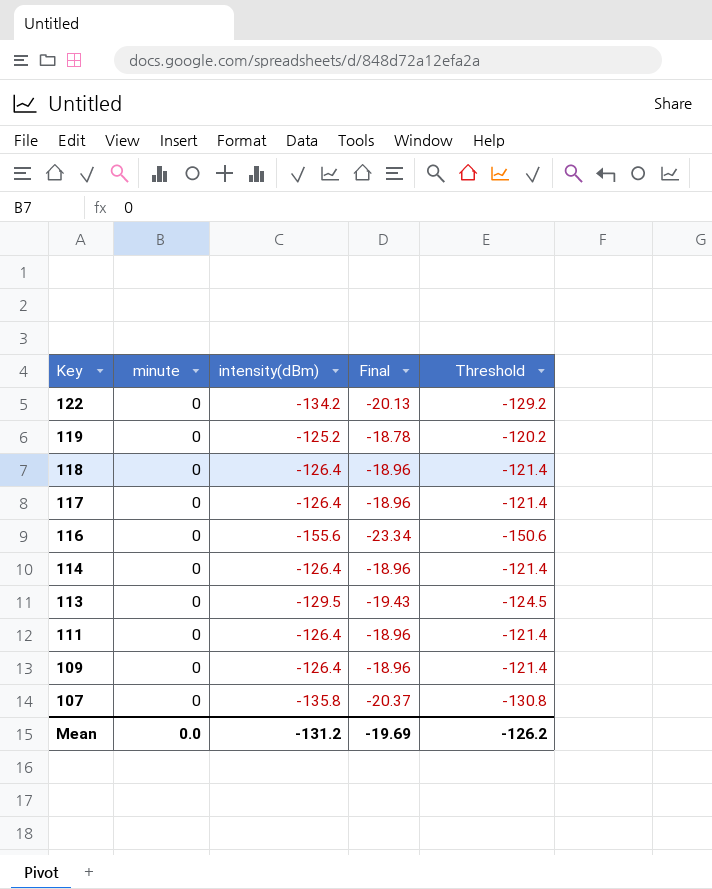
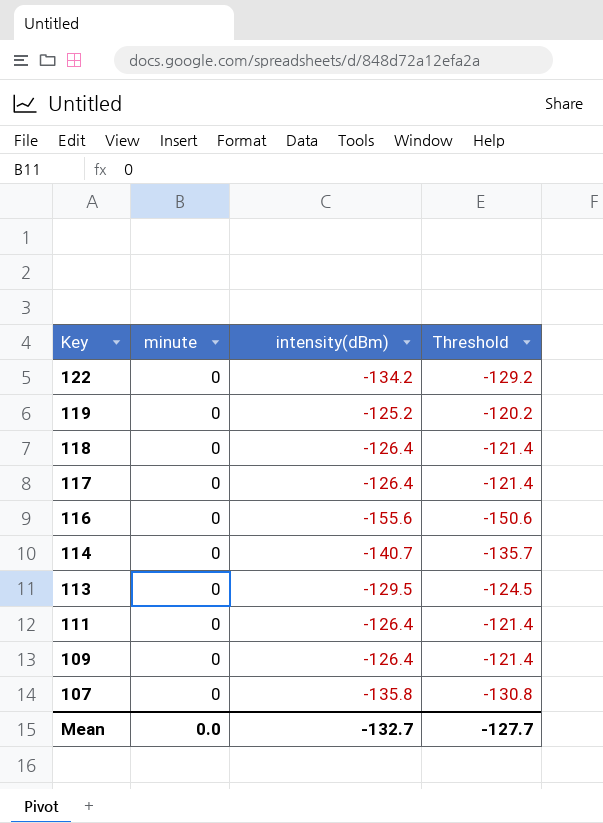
column Final | formula: [intensity(dBm)] * 0.15 -> none
114 | intensity(dBm): -126.4 -> -140.7
114 | Threshold: -121.4 -> -135.7
Mean | intensity(dBm): -131.2 -> -132.7
Mean | Threshold: -126.2 -> -127.7

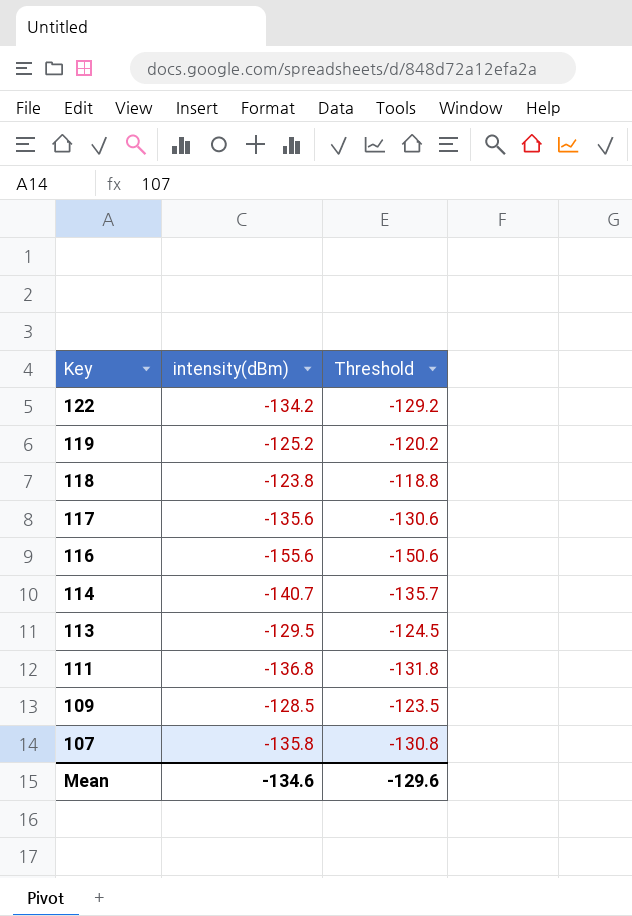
column minute | position: 2 -> none
118 | intensity(dBm): -126.4 -> -123.8
118 | Threshold: -121.4 -> -118.8
117 | intensity(dBm): -126.4 -> -135.6
117 | Threshold: -121.4 -> -130.6
111 | intensity(dBm): -126.4 -> -136.8
111 | Threshold: -121.4 -> -131.8
109 | intensity(dBm): -126.4 -> -128.5
109 | Threshold: -121.4 -> -123.5
Mean | intensity(dBm): -132.7 -> -134.6
Mean | Threshold: -127.7 -> -129.6

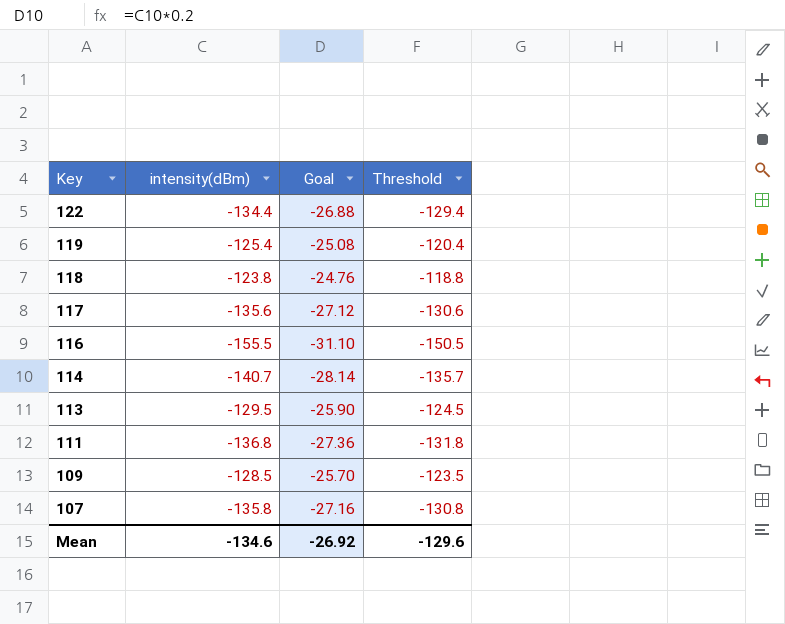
column Goal | formula: none -> [intensity(dBm)] * 0.2
122 | intensity(dBm): -134.2 -> -134.4
122 | Threshold: -129.2 -> -129.4
119 | intensity(dBm): -125.2 -> -125.4
119 | Threshold: -120.2 -> -120.4
116 | intensity(dBm): -155.6 -> -155.5
116 | Threshold: -150.6 -> -150.5

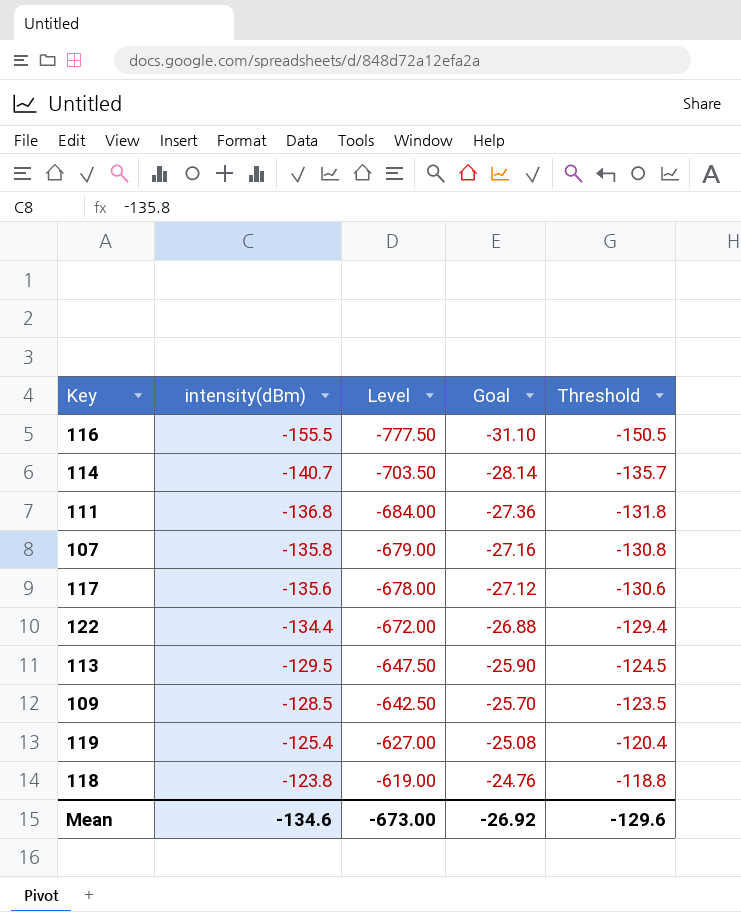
row order: Key descending -> intensity(dBm) ascending
column Level | formula: none -> [intensity(dBm)] * 5

